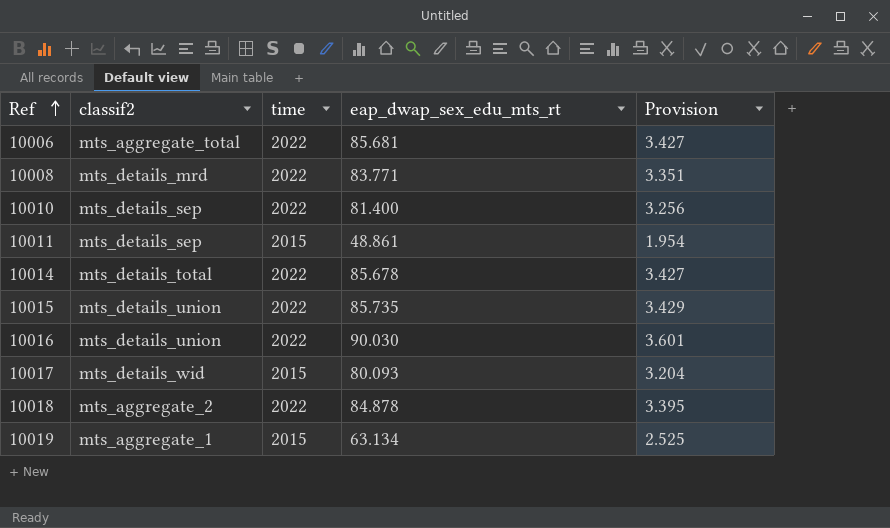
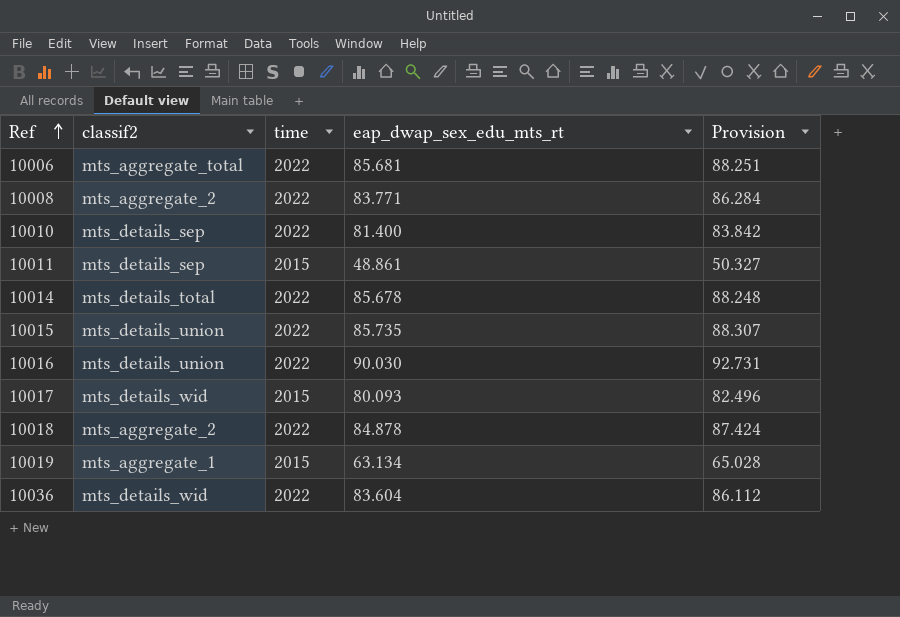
column Provision | formula: [eap_dwap_sex_edu_mts_rt] * 0.04 -> [eap_dwap_sex_edu_mts_rt] * 1.03
10008 | classif2: mts_details_mrd -> mts_aggregate_2
row 10036: none -> mts_details_wid | 2022 | 83.604 | 86.112

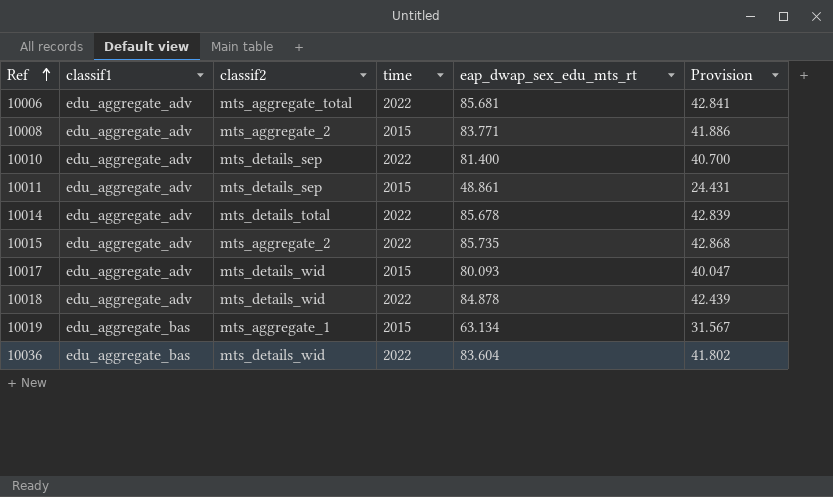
column classif1 | position: none -> 2
column Provision | formula: [eap_dwap_sex_edu_mts_rt] * 1.03 -> [eap_dwap_sex_edu_mts_rt] * 0.5
row 10016: mts_details_union | 2022 | 90.030 | 92.731 -> none
10008 | time: 2022 -> 2015
10015 | classif2: mts_details_union -> mts_aggregate_2
10018 | classif2: mts_aggregate_2 -> mts_details_wid

